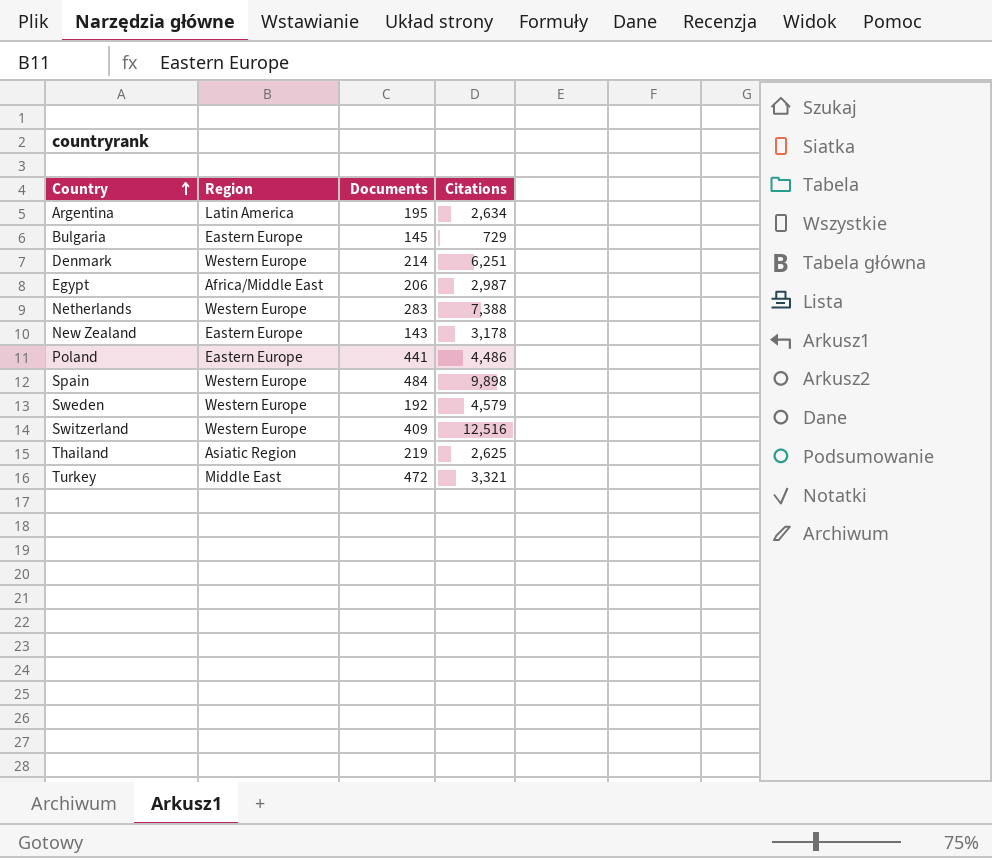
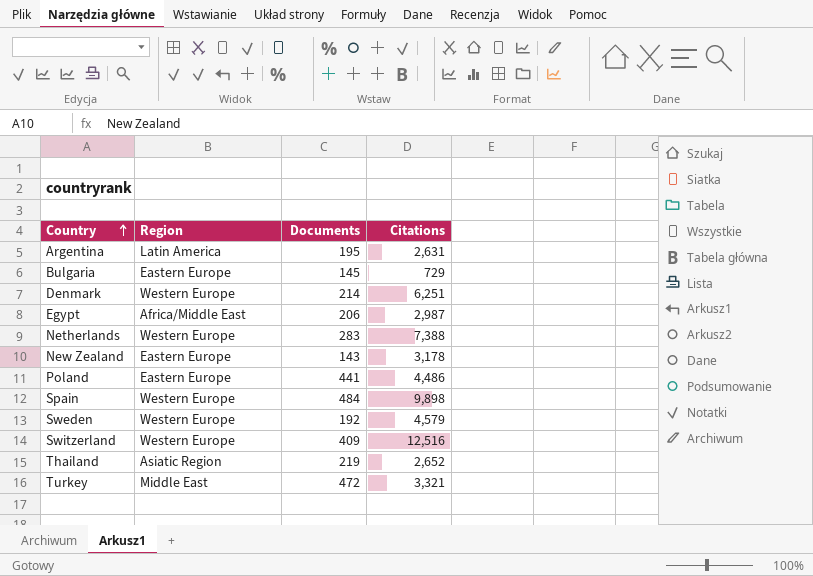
Argentina | Citations: 2,634 -> 2,631
Thailand | Citations: 2,625 -> 2,652

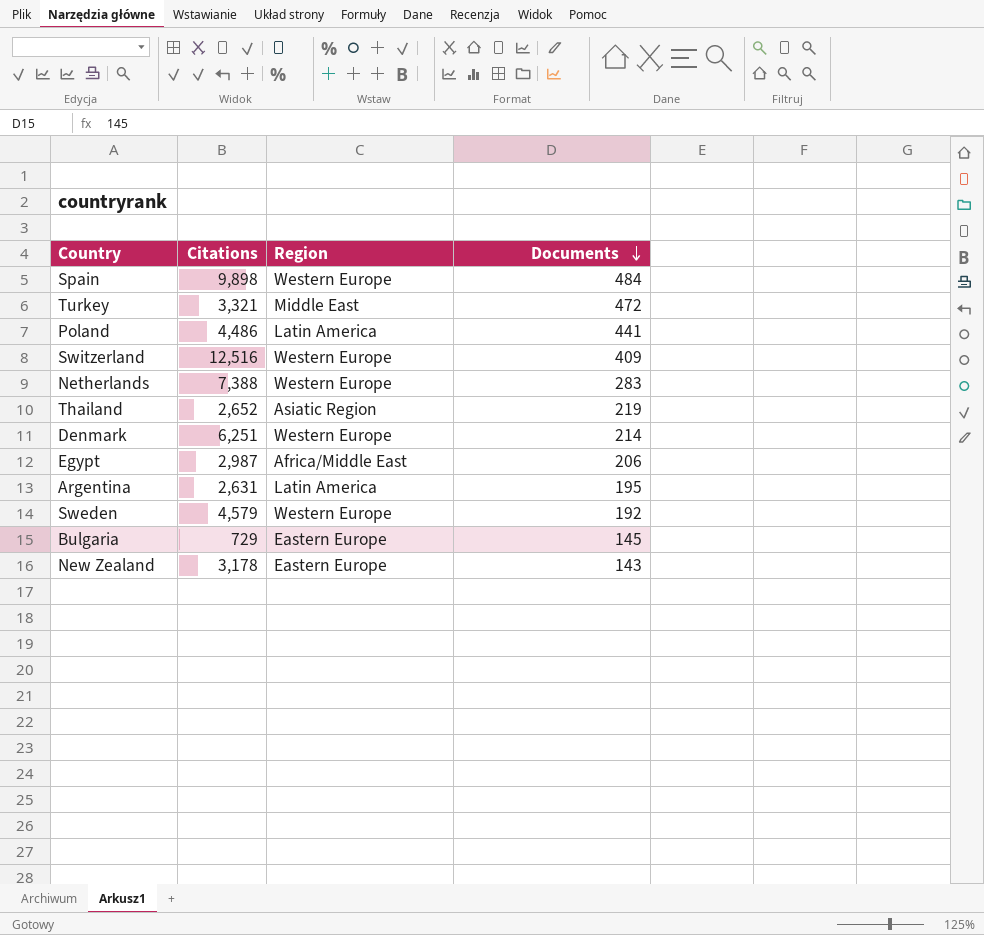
row order: Country ascending -> Documents descending
column Citations | position: 4 -> 2
Poland | Region: Eastern Europe -> Latin America

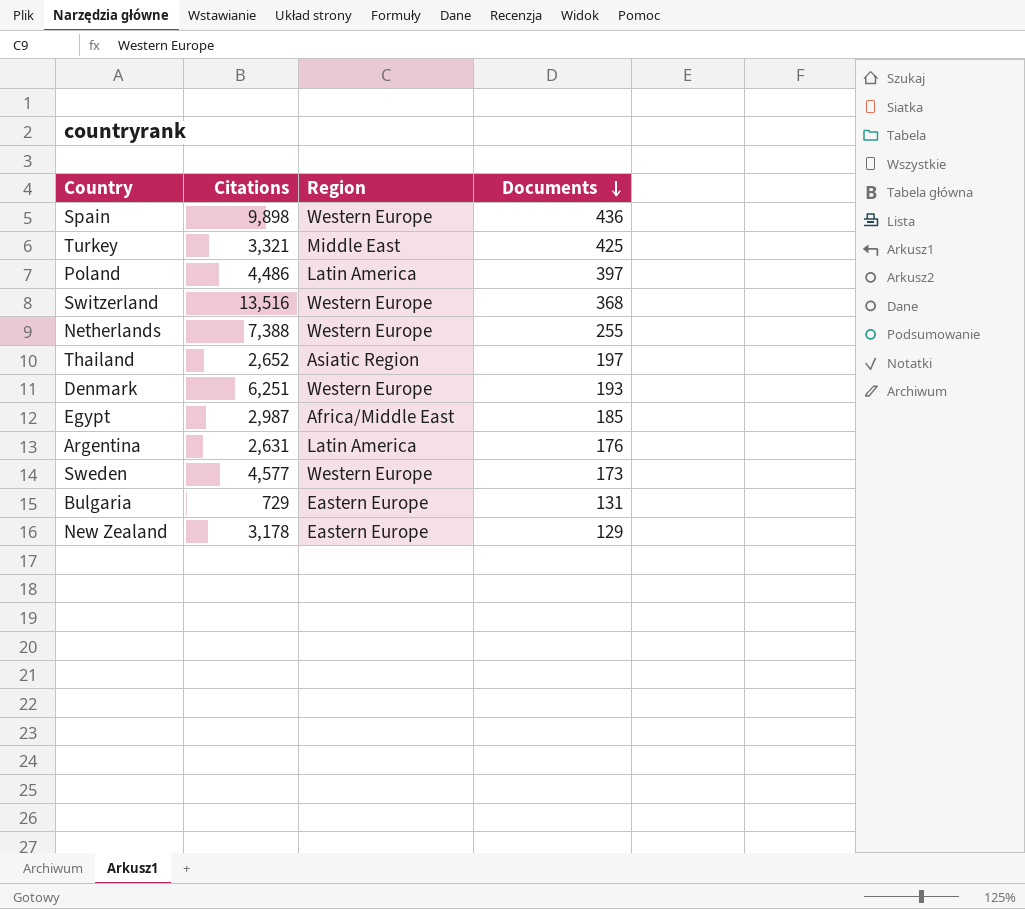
Spain | Documents: 484 -> 436
Turkey | Documents: 472 -> 425
Poland | Documents: 441 -> 397
Switzerland | Citations: 12,516 -> 13,516
Switzerland | Documents: 409 -> 368
Netherlands | Documents: 283 -> 255
Thailand | Documents: 219 -> 197
Denmark | Documents: 214 -> 193
Egypt | Documents: 206 -> 185
Argentina | Documents: 195 -> 176
Sweden | Citations: 4,579 -> 4,577
Sweden | Documents: 192 -> 173
Bulgaria | Documents: 145 -> 131
New Zealand | Documents: 143 -> 129

